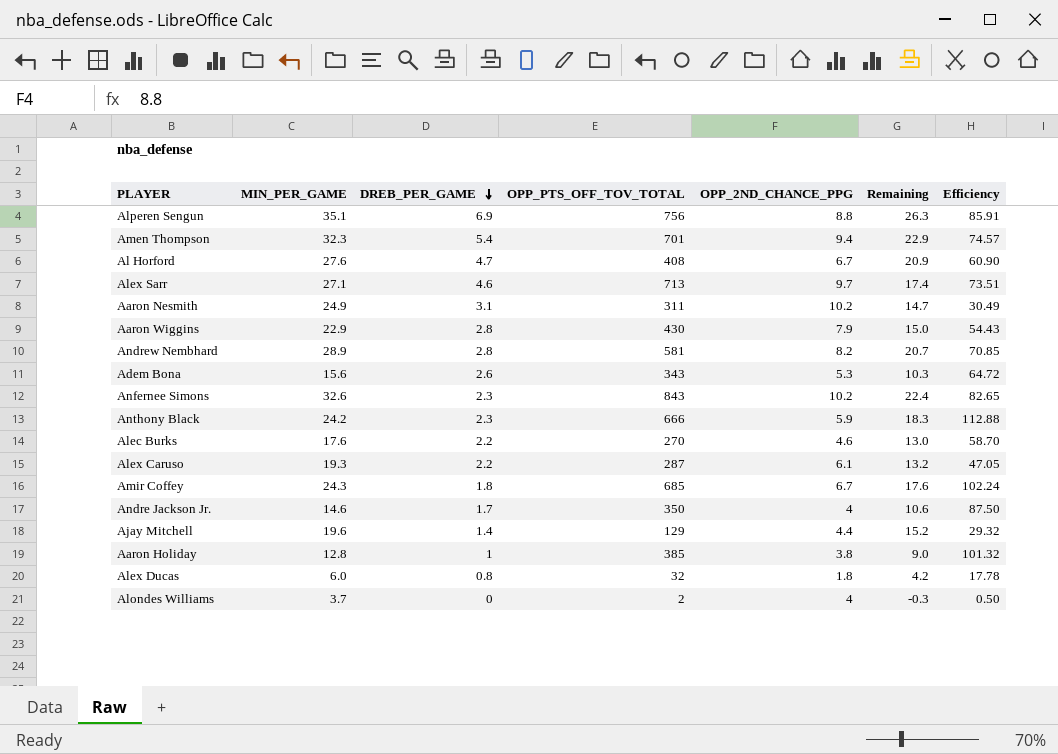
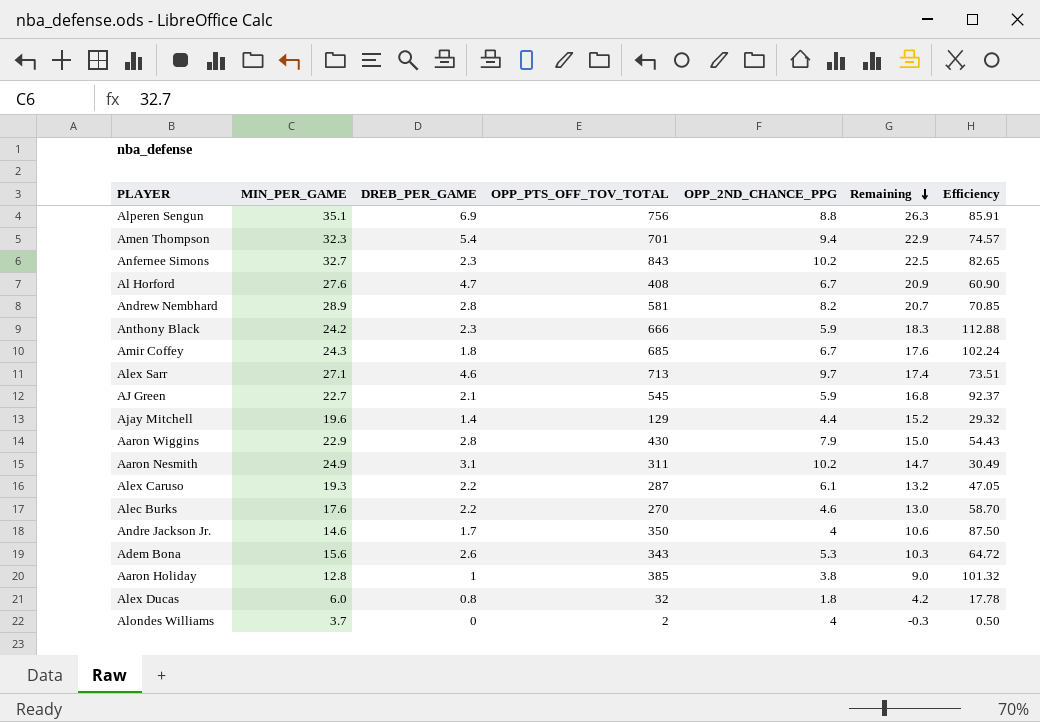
row order: DREB_PER_GAME descending -> Remaining descending
Anfernee Simons | MIN_PER_GAME: 32.6 -> 32.7
Anfernee Simons | Remaining: 22.4 -> 22.5
row AJ Green: none -> 22.7 | 2.1 | 545 | 5.9 | 16.8 | 92.37

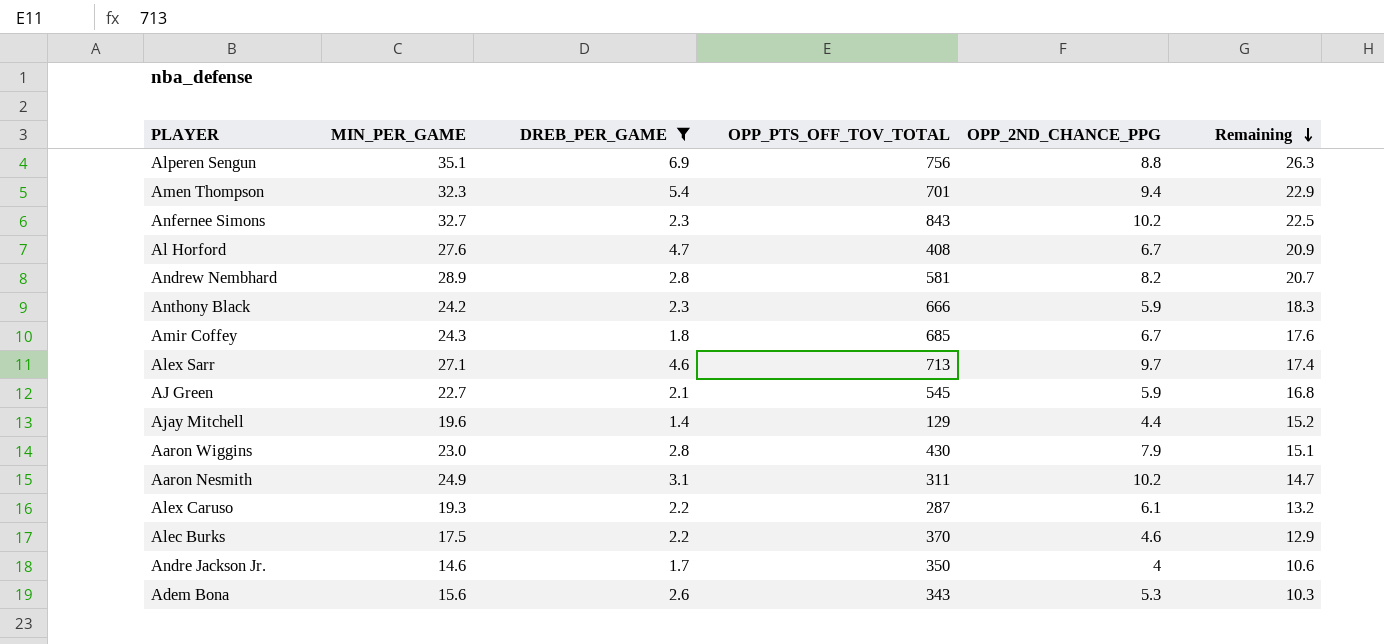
filter: none -> DREB_PER_GAME >= 1.4
column Efficiency | formula: [OPP_PTS_OFF_TOV_TOTAL] / [OPP_2ND_CHANCE_PPG] -> none
Aaron Wiggins | MIN_PER_GAME: 22.9 -> 23.0
Aaron Wiggins | Remaining: 15.0 -> 15.1
Alec Burks | MIN_PER_GAME: 17.6 -> 17.5
Alec Burks | OPP_PTS_OFF_TOV_TOTAL: 270 -> 370
Alec Burks | Remaining: 13.0 -> 12.9

